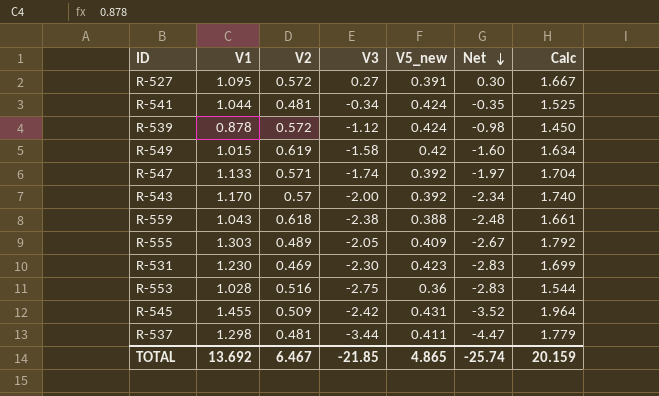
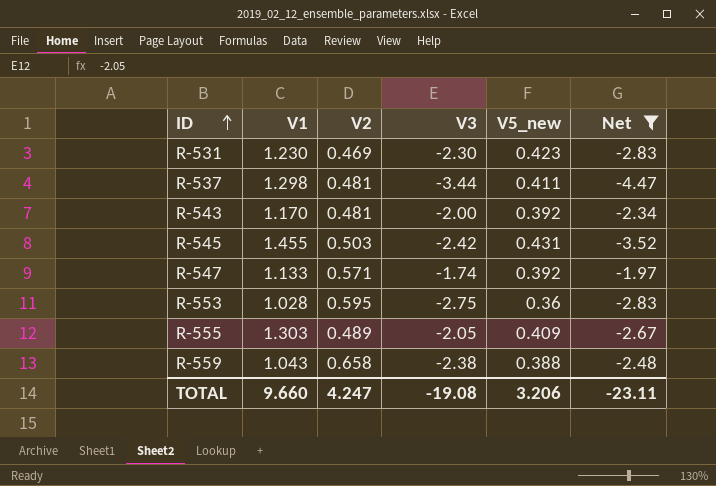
filter: none -> Net <= -1.97
row order: Net descending -> ID ascending
column Calc | formula: [V1] + [V2] -> none
R-543 | V2: 0.57 -> 0.481
R-545 | V2: 0.509 -> 0.503
R-553 | V2: 0.516 -> 0.595
R-559 | V2: 0.618 -> 0.658
TOTAL | V1: 13.692 -> 9.660
TOTAL | V2: 6.467 -> 4.247
TOTAL | V3: -21.85 -> -19.08
TOTAL | V5_new: 4.865 -> 3.206
TOTAL | Net: -25.74 -> -23.11

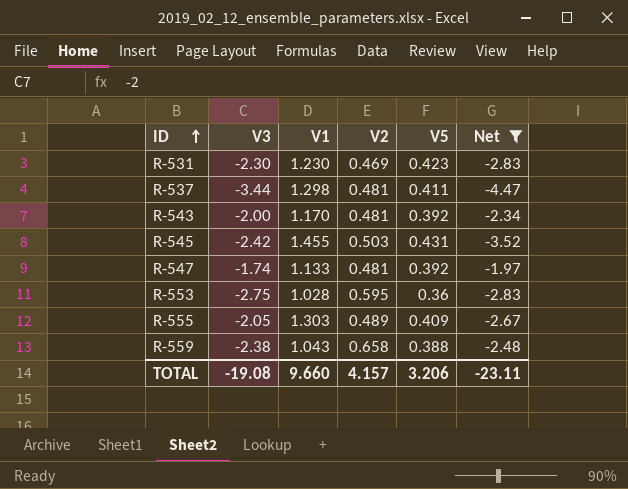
column V3 | position: 4 -> 2
column name: V5_new -> V5
R-547 | V2: 0.571 -> 0.481
TOTAL | V2: 4.247 -> 4.157

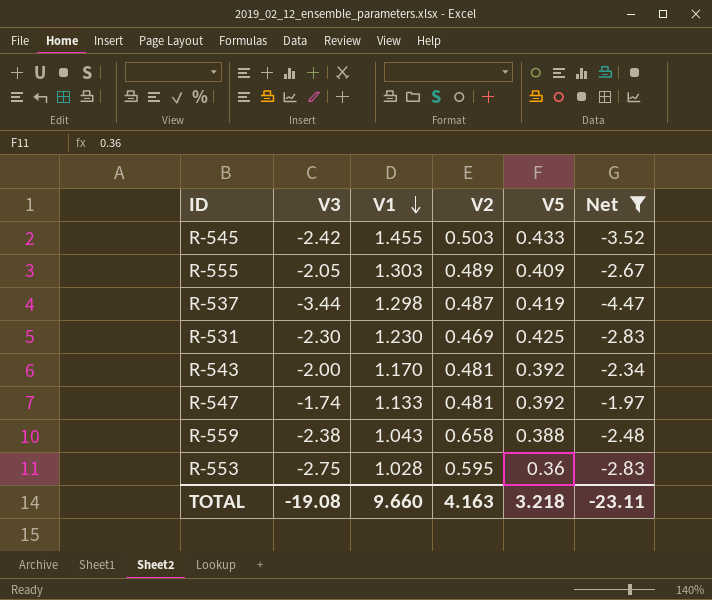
row order: ID ascending -> V1 descending
R-545 | V5: 0.431 -> 0.433
R-537 | V2: 0.481 -> 0.487
R-537 | V5: 0.411 -> 0.419
R-531 | V5: 0.423 -> 0.425
TOTAL | V2: 4.157 -> 4.163
TOTAL | V5: 3.206 -> 3.218

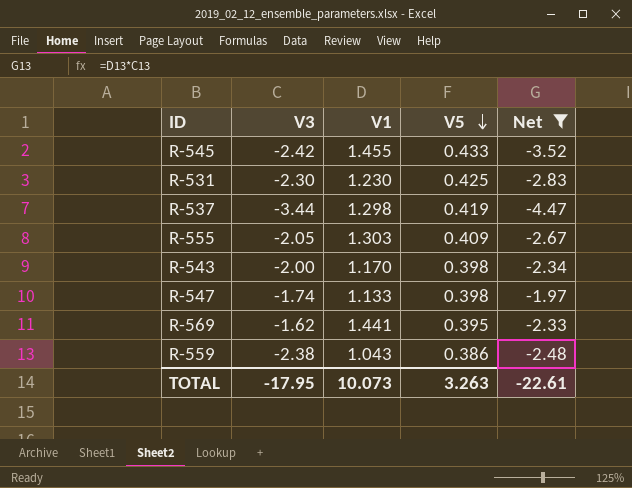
row order: V1 descending -> V5 descending
column V2 | position: 4 -> none
row R-553: -2.75 | 1.028 | 0.595 | 0.36 | -2.83 -> none
R-543 | V5: 0.392 -> 0.398
R-547 | V5: 0.392 -> 0.398
row R-569: none -> -1.62 | 1.441 | 0.395 | -2.33
R-559 | V5: 0.388 -> 0.386
TOTAL | V3: -19.08 -> -17.95
TOTAL | V1: 9.660 -> 10.073
TOTAL | V5: 3.218 -> 3.263
TOTAL | Net: -23.11 -> -22.61

